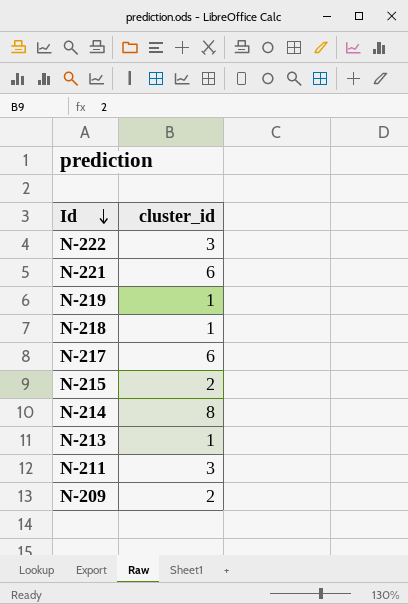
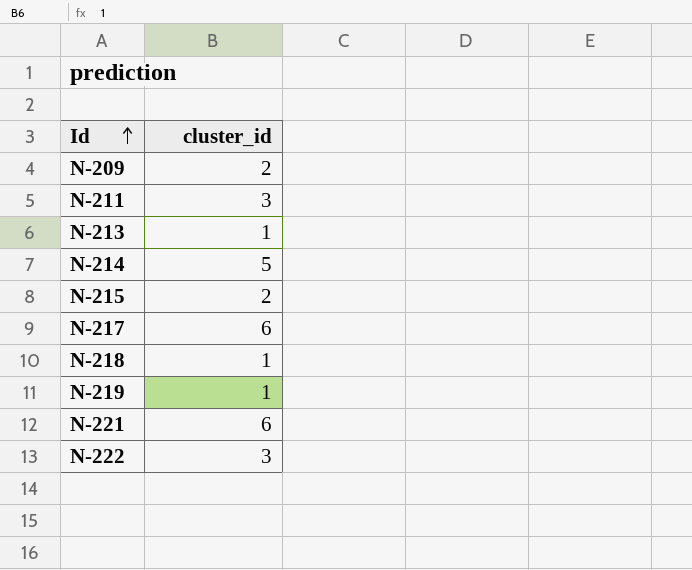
row order: Id descending -> Id ascending
N-214 | cluster_id: 8 -> 5

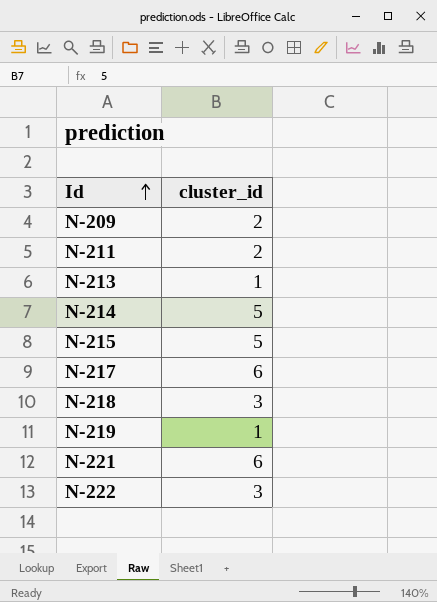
N-211 | cluster_id: 3 -> 2
N-215 | cluster_id: 2 -> 5
N-218 | cluster_id: 1 -> 3

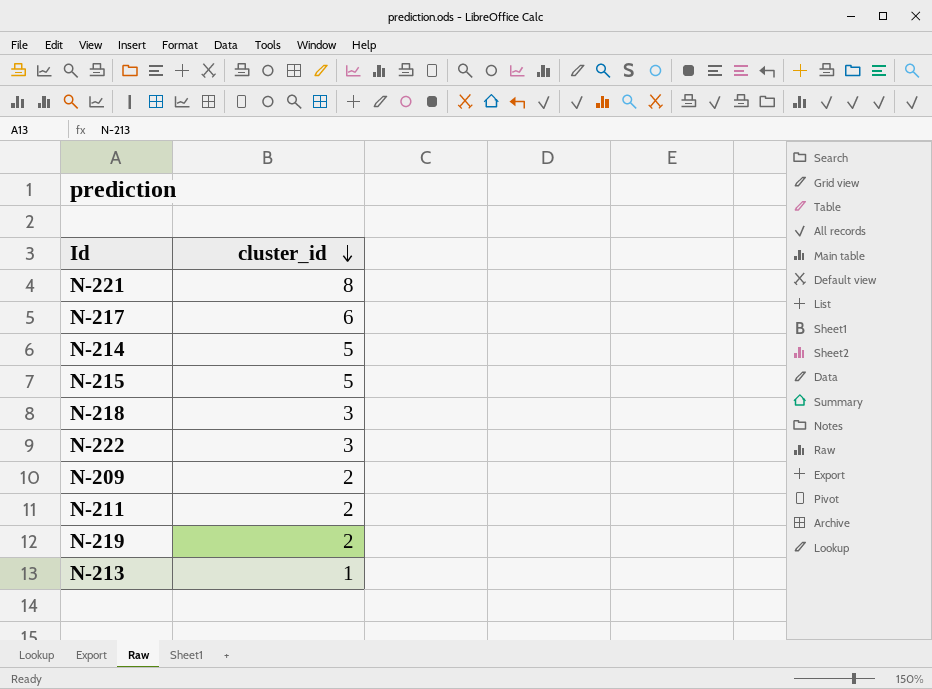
row order: Id ascending -> cluster_id descending
N-221 | cluster_id: 6 -> 8
N-219 | cluster_id: 1 -> 2

